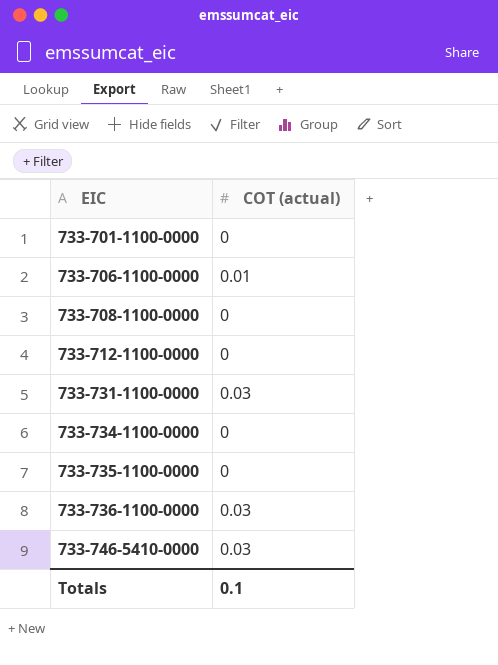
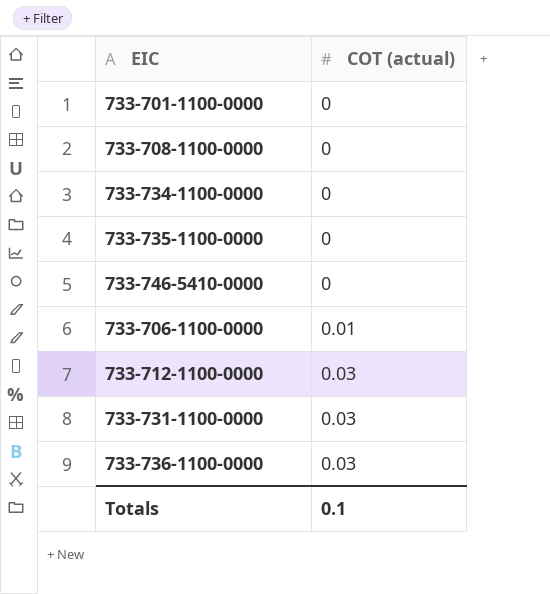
row order: EIC ascending -> COT (actual) ascending
733-746-5410-0000 | COT (actual): 0.03 -> 0
733-712-1100-0000 | COT (actual): 0 -> 0.03

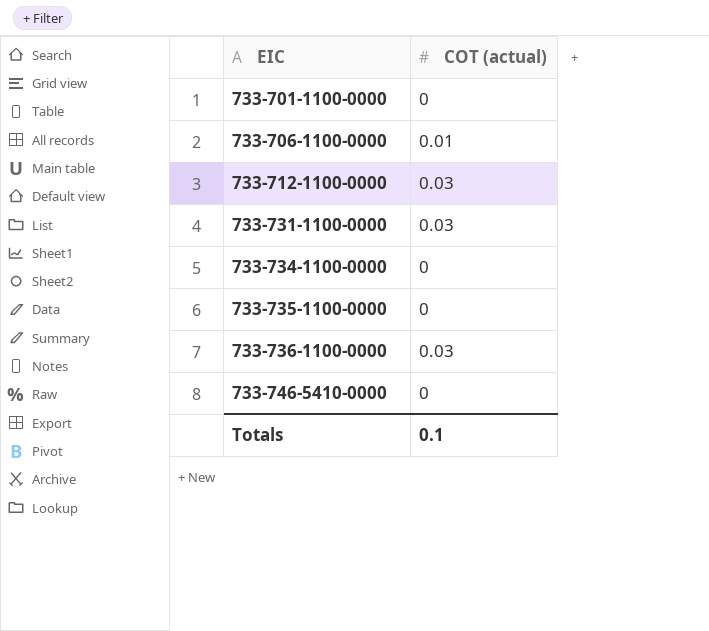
row order: COT (actual) ascending -> EIC ascending
row 733-708-1100-0000: 0 -> none

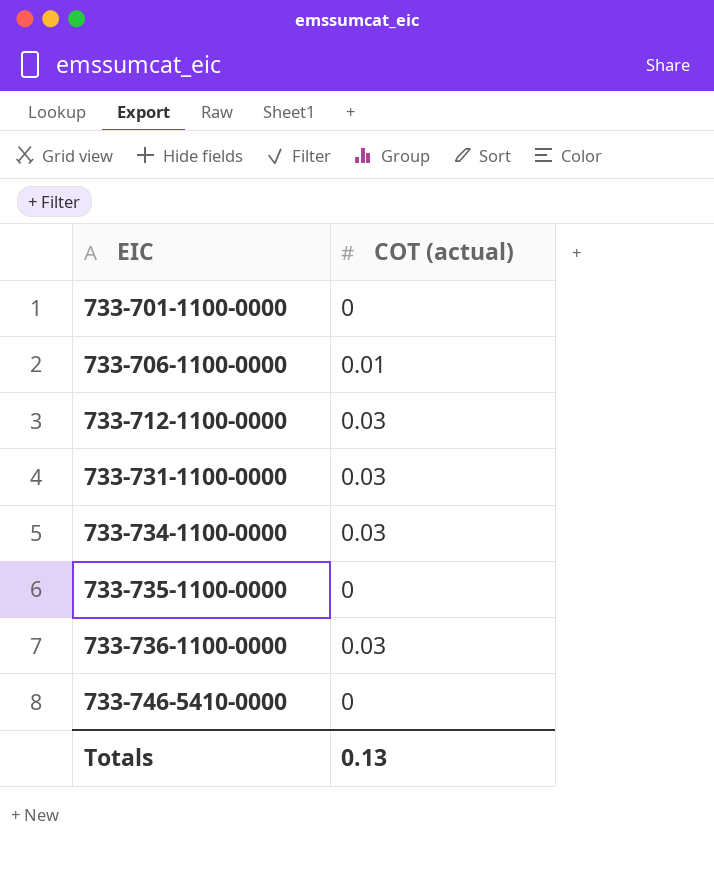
733-734-1100-0000 | COT (actual): 0 -> 0.03
Totals | COT (actual): 0.1 -> 0.13

